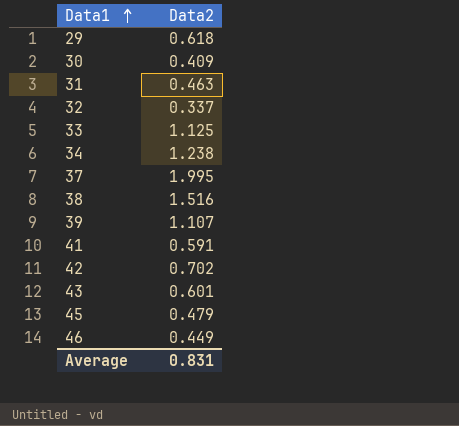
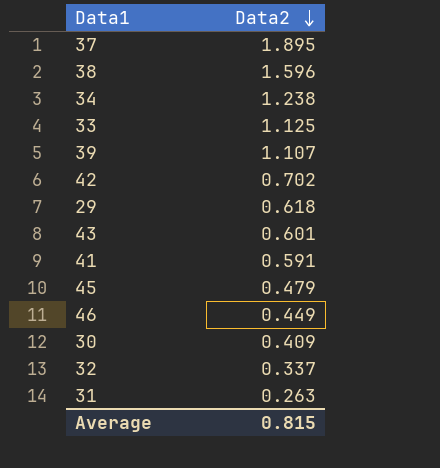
row order: Data1 ascending -> Data2 descending
37 | Data2: 1.995 -> 1.895
38 | Data2: 1.516 -> 1.596
31 | Data2: 0.463 -> 0.263
Average | Data2: 0.831 -> 0.815

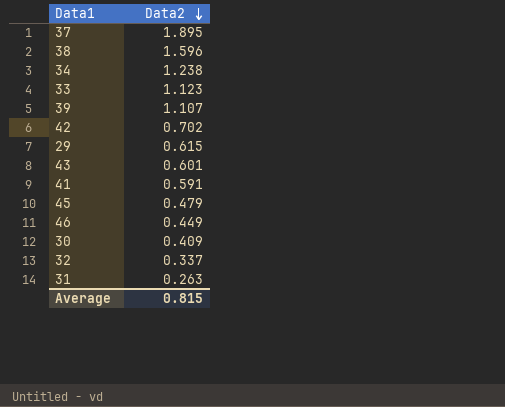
33 | Data2: 1.125 -> 1.123
29 | Data2: 0.618 -> 0.615

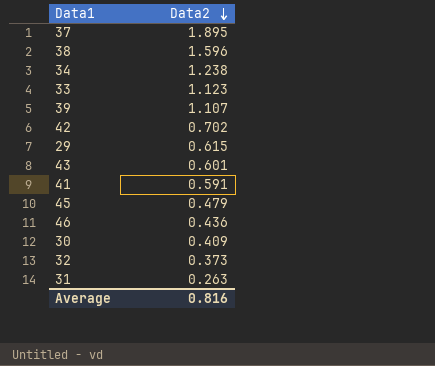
46 | Data2: 0.449 -> 0.436
32 | Data2: 0.337 -> 0.373
Average | Data2: 0.815 -> 0.816

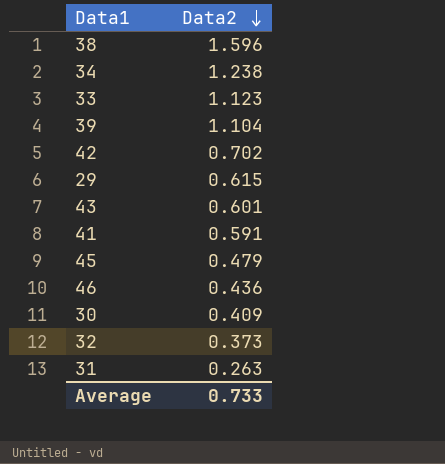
row 37: 1.895 -> none
39 | Data2: 1.107 -> 1.104
Average | Data2: 0.816 -> 0.733

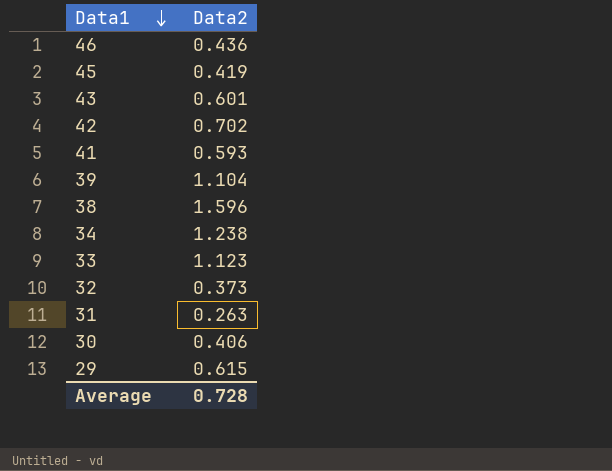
row order: Data2 descending -> Data1 descending
45 | Data2: 0.479 -> 0.419
41 | Data2: 0.591 -> 0.593
30 | Data2: 0.409 -> 0.406
Average | Data2: 0.733 -> 0.728

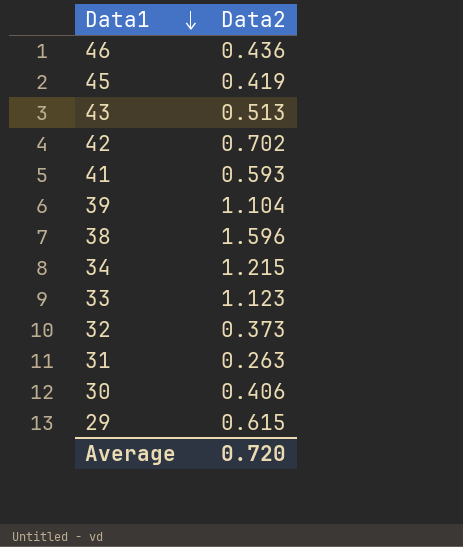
43 | Data2: 0.601 -> 0.513
34 | Data2: 1.238 -> 1.215
Average | Data2: 0.728 -> 0.720

